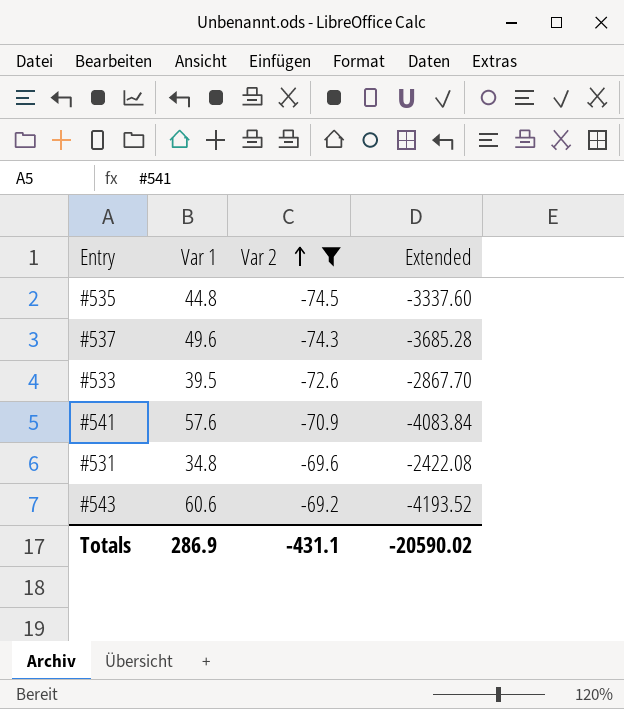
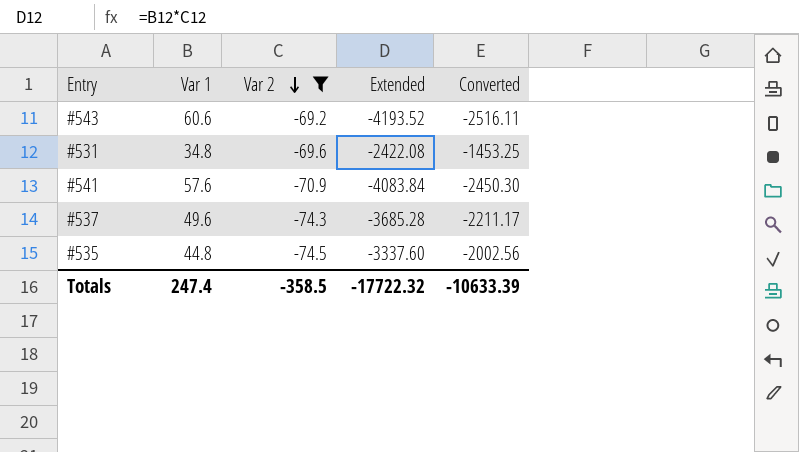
row order: Var 2 ascending -> Var 2 descending
column Converted | formula: none -> [Extended] * 0.6
row #533: 39.5 | -72.6 | -2867.70 -> none
Totals | Var 1: 286.9 -> 247.4
Totals | Var 2: -431.1 -> -358.5
Totals | Extended: -20590.02 -> -17722.32

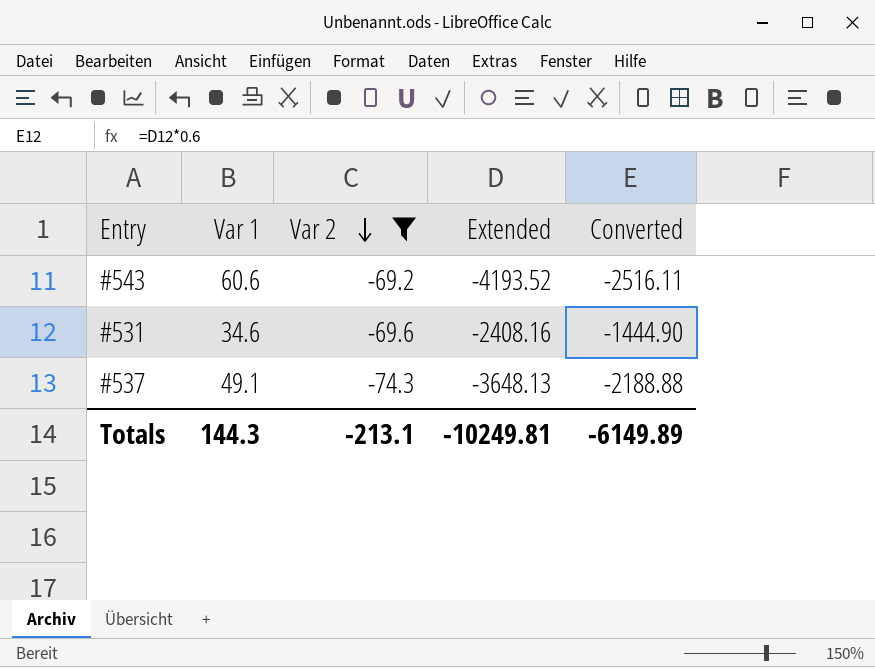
row #541: 57.6 | -70.9 | -4083.84 | -2450.30 -> none
row #535: 44.8 | -74.5 | -3337.60 | -2002.56 -> none
#531 | Var 1: 34.8 -> 34.6
#531 | Extended: -2422.08 -> -2408.16
#531 | Converted: -1453.25 -> -1444.90
#537 | Var 1: 49.6 -> 49.1
#537 | Extended: -3685.28 -> -3648.13
#537 | Converted: -2211.17 -> -2188.88
Totals | Var 1: 247.4 -> 144.3
Totals | Var 2: -358.5 -> -213.1
Totals | Extended: -17722.32 -> -10249.81
Totals | Converted: -10633.39 -> -6149.89

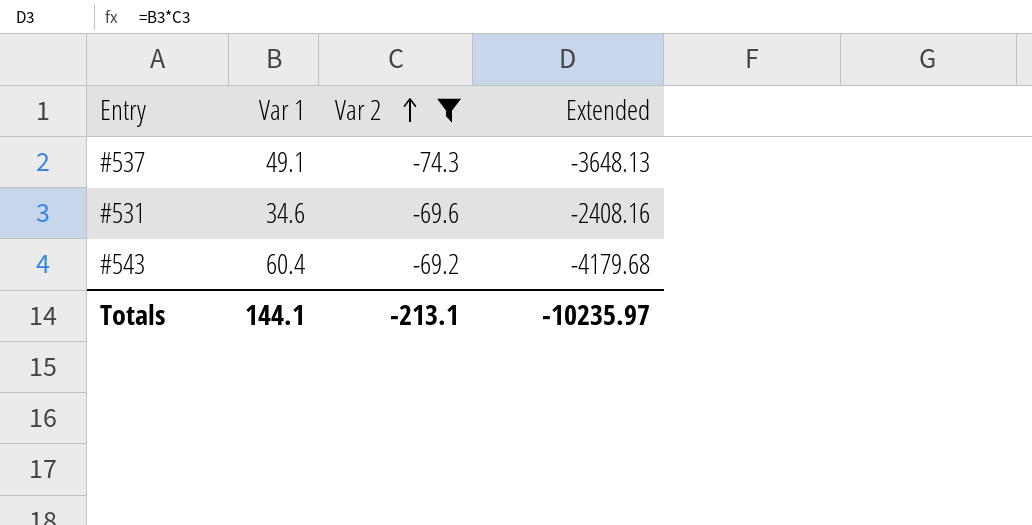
row order: Var 2 descending -> Var 2 ascending
column Converted | formula: [Extended] * 0.6 -> none
#543 | Var 1: 60.6 -> 60.4
#543 | Extended: -4193.52 -> -4179.68
Totals | Var 1: 144.3 -> 144.1
Totals | Extended: -10249.81 -> -10235.97

